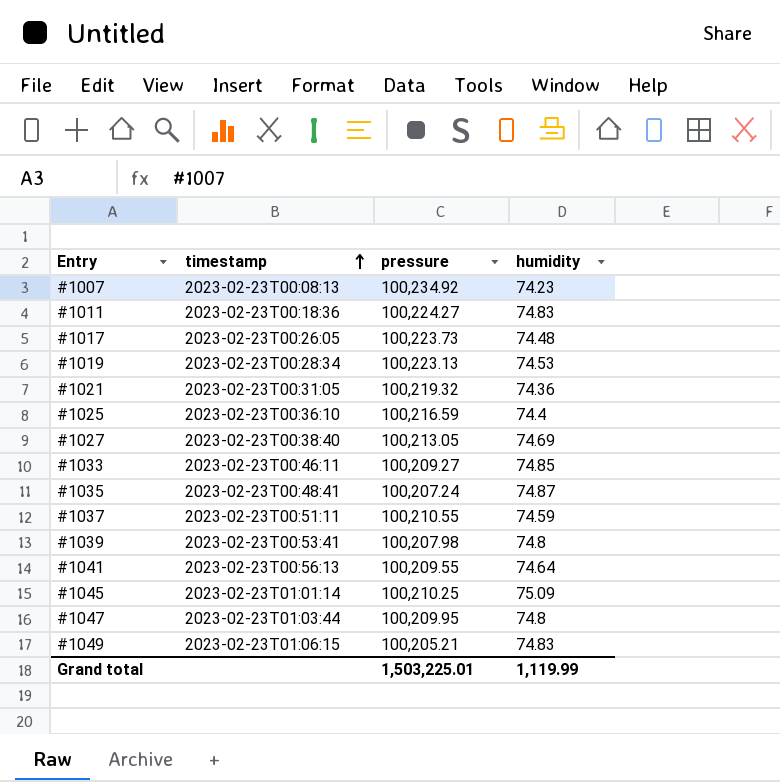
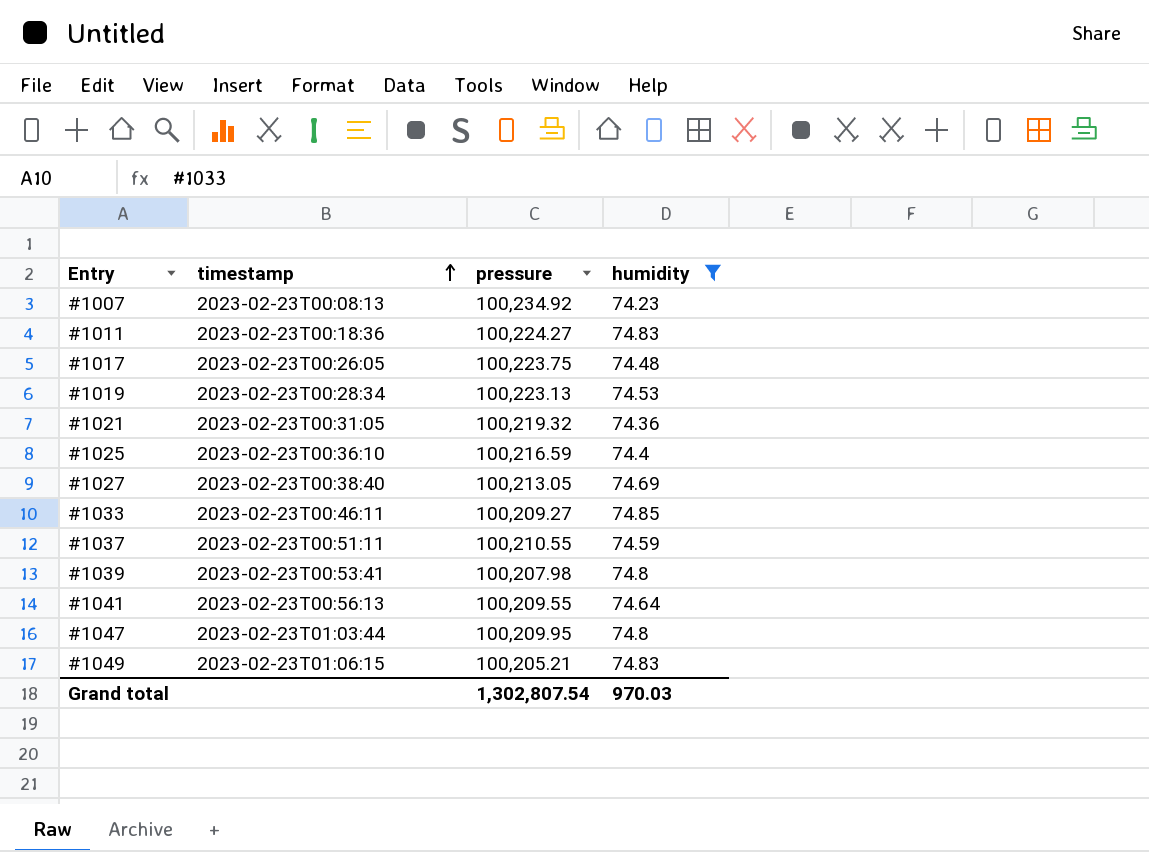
filter: none -> humidity <= 74.85
#1017 | pressure: 100,223.73 -> 100,223.75
Grand total | pressure: 1,503,225.01 -> 1,302,807.54
Grand total | humidity: 1,119.99 -> 970.03

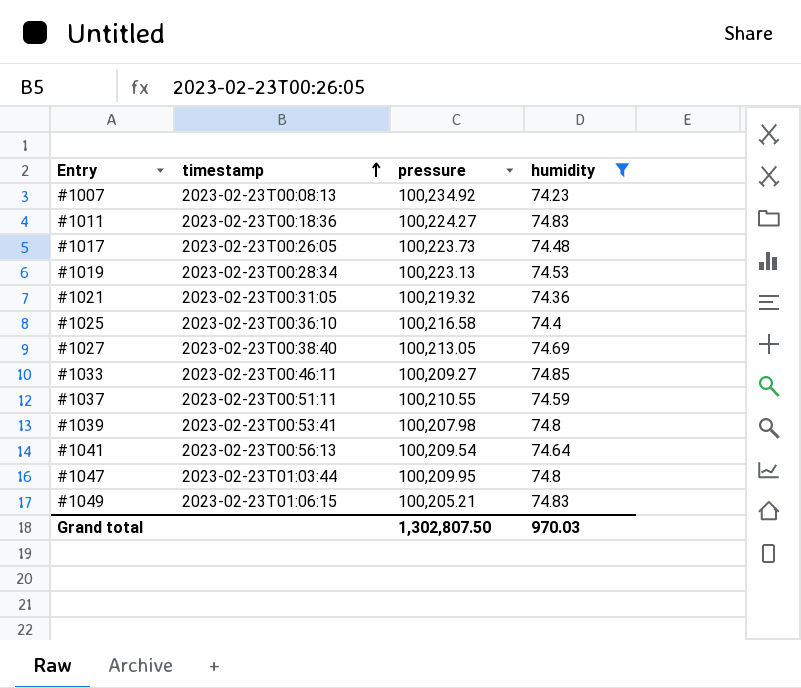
#1017 | pressure: 100,223.75 -> 100,223.73
#1025 | pressure: 100,216.59 -> 100,216.58
#1041 | pressure: 100,209.55 -> 100,209.54
Grand total | pressure: 1,302,807.54 -> 1,302,807.50

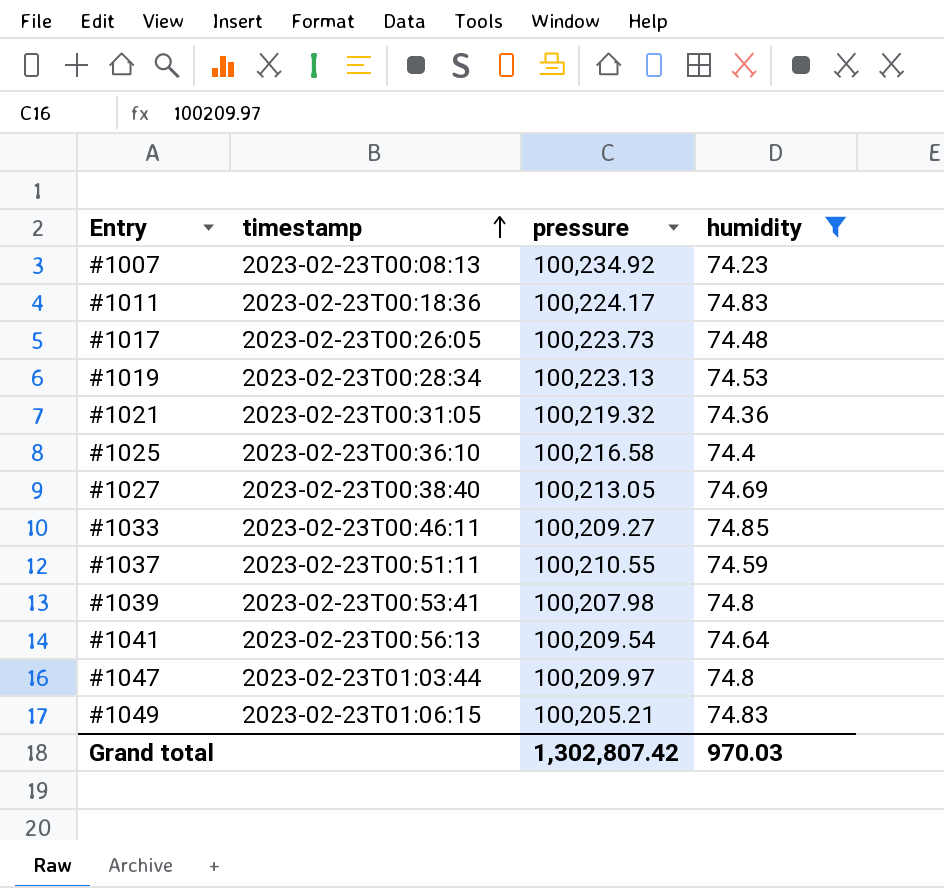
#1011 | pressure: 100,224.27 -> 100,224.17
#1047 | pressure: 100,209.95 -> 100,209.97
Grand total | pressure: 1,302,807.50 -> 1,302,807.42

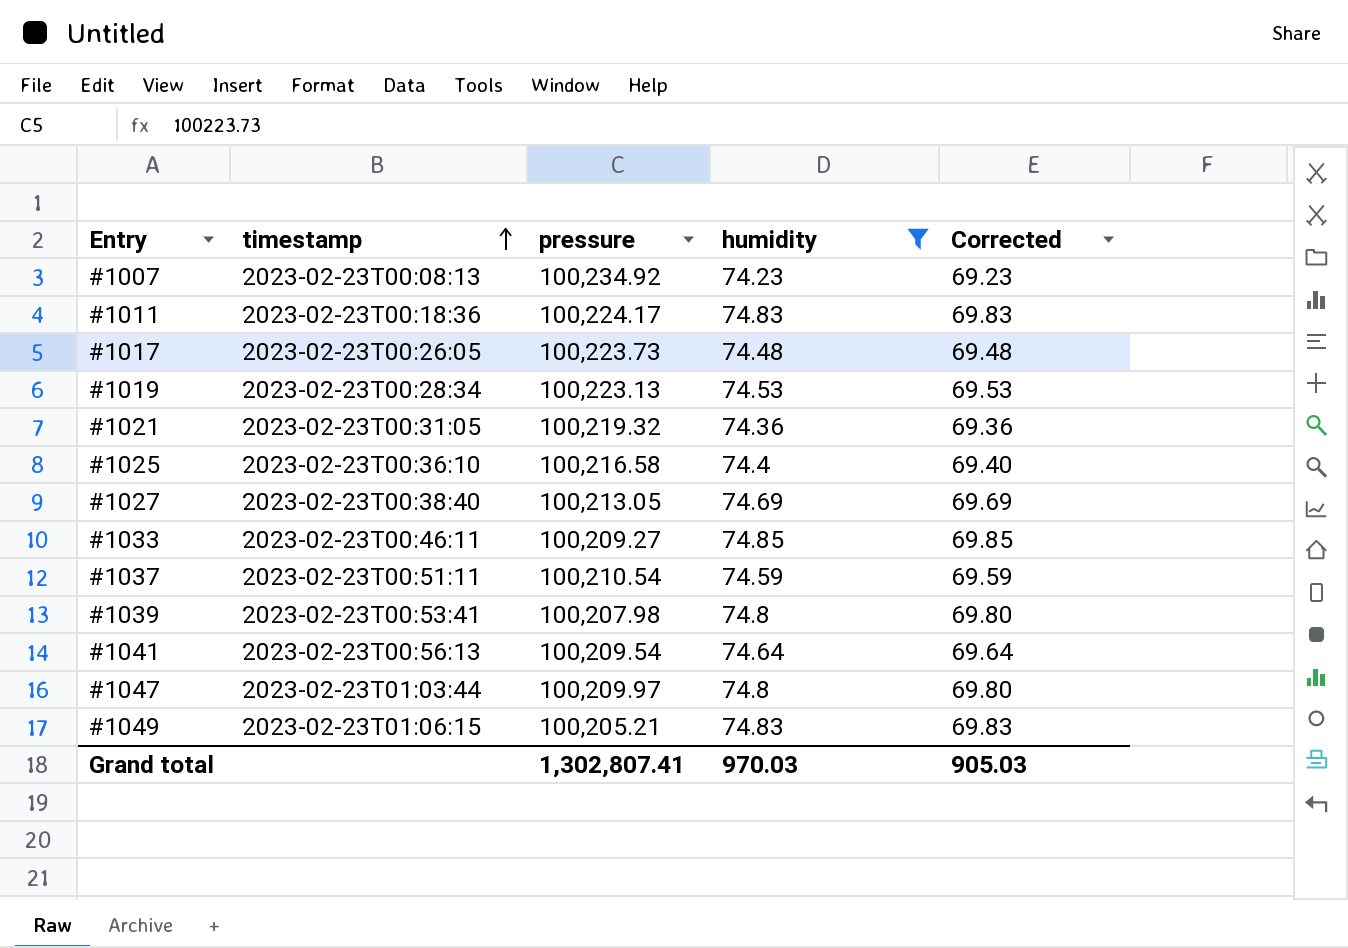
column Corrected | formula: none -> [humidity] - 5
#1037 | pressure: 100,210.55 -> 100,210.54
Grand total | pressure: 1,302,807.42 -> 1,302,807.41

